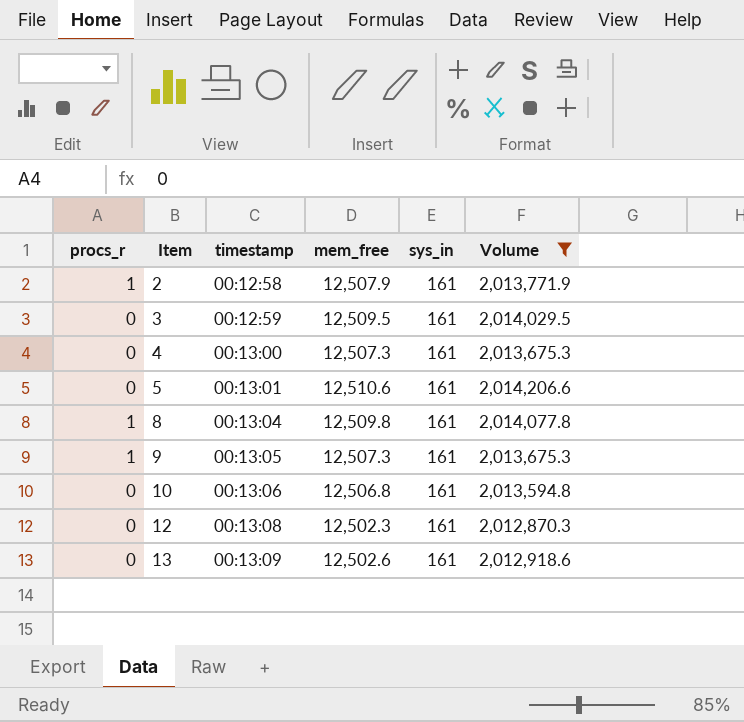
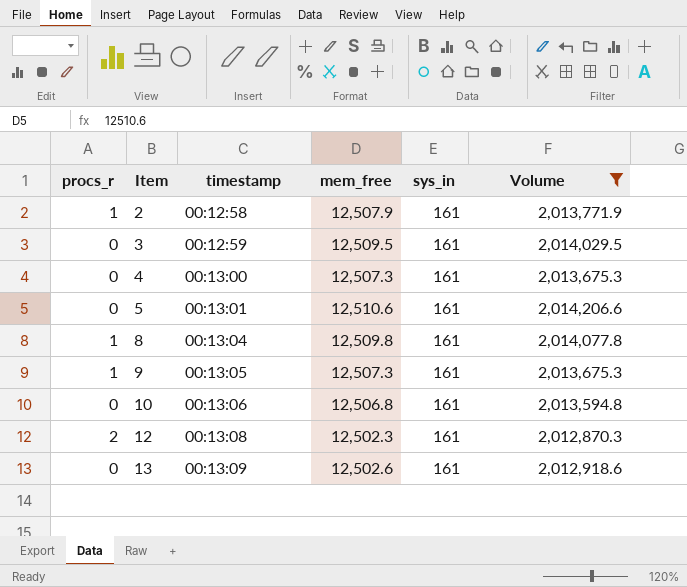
12 | procs_r: 0 -> 2

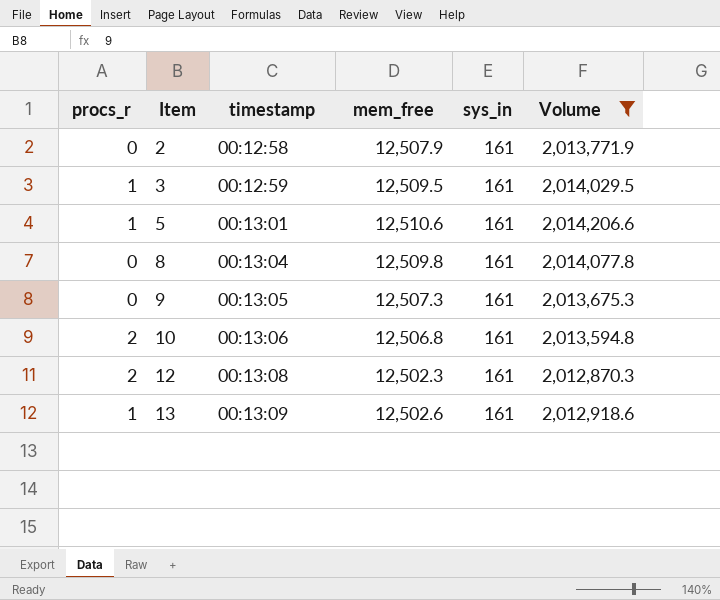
row 4: 0 | 00:13:00 | 12,507.3 | 161 | 2,013,675.3 -> none
2 | procs_r: 1 -> 0
3 | procs_r: 0 -> 1
5 | procs_r: 0 -> 1
8 | procs_r: 1 -> 0
9 | procs_r: 1 -> 0
10 | procs_r: 0 -> 2
13 | procs_r: 0 -> 1

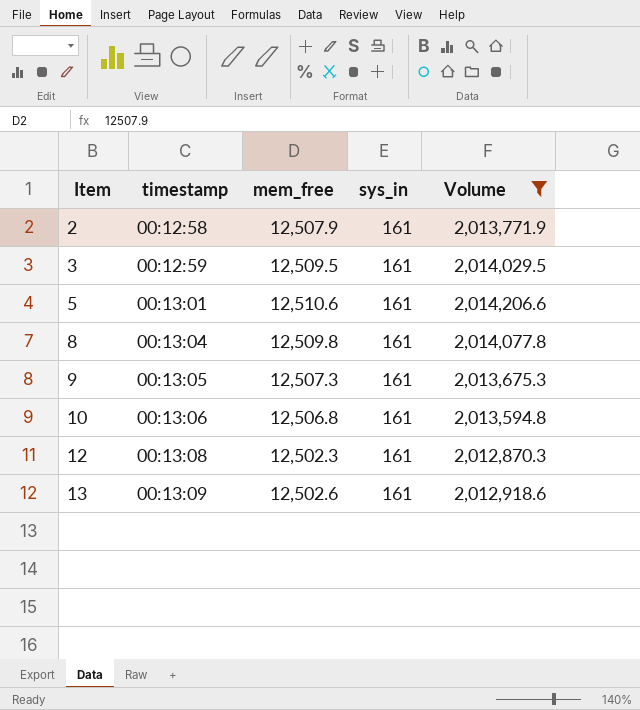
column procs_r | position: 1 -> none

